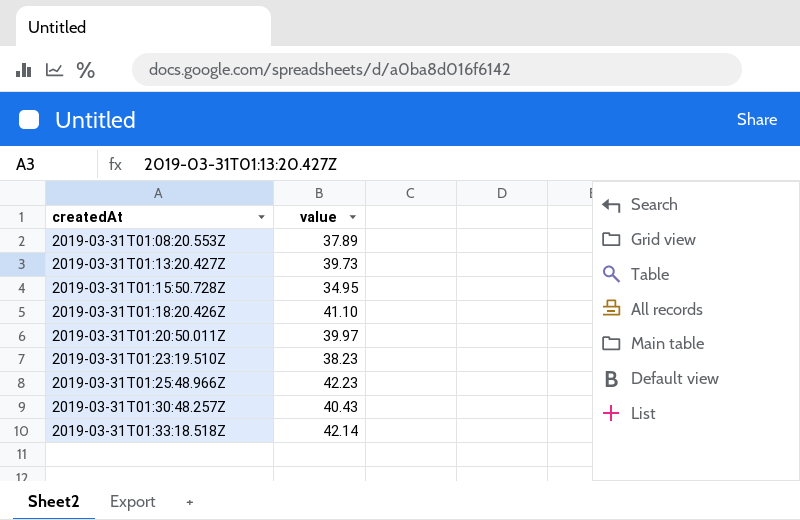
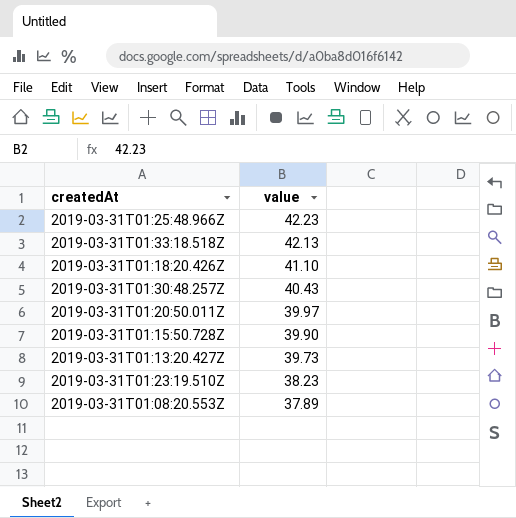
row order: createdAt ascending -> value descending
2019-03-31T01:33:18.518Z | value: 42.14 -> 42.13
2019-03-31T01:15:50.728Z | value: 34.95 -> 39.90

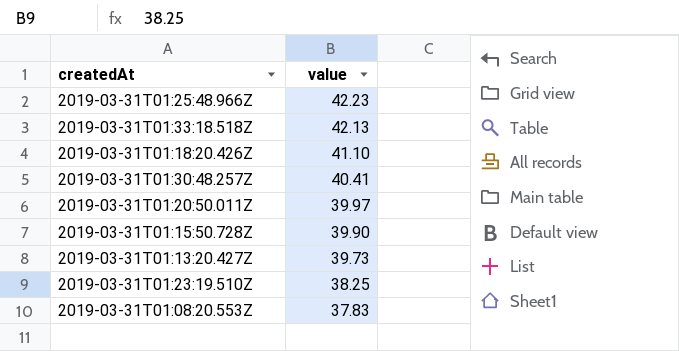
2019-03-31T01:30:48.257Z | value: 40.43 -> 40.41
2019-03-31T01:23:19.510Z | value: 38.23 -> 38.25
2019-03-31T01:08:20.553Z | value: 37.89 -> 37.83

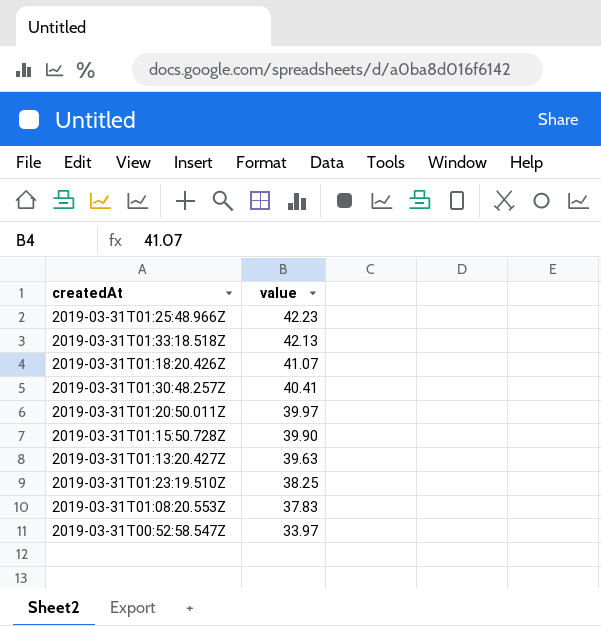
2019-03-31T01:18:20.426Z | value: 41.10 -> 41.07
2019-03-31T01:13:20.427Z | value: 39.73 -> 39.63
row 2019-03-31T00:52:58.547Z: none -> 33.97

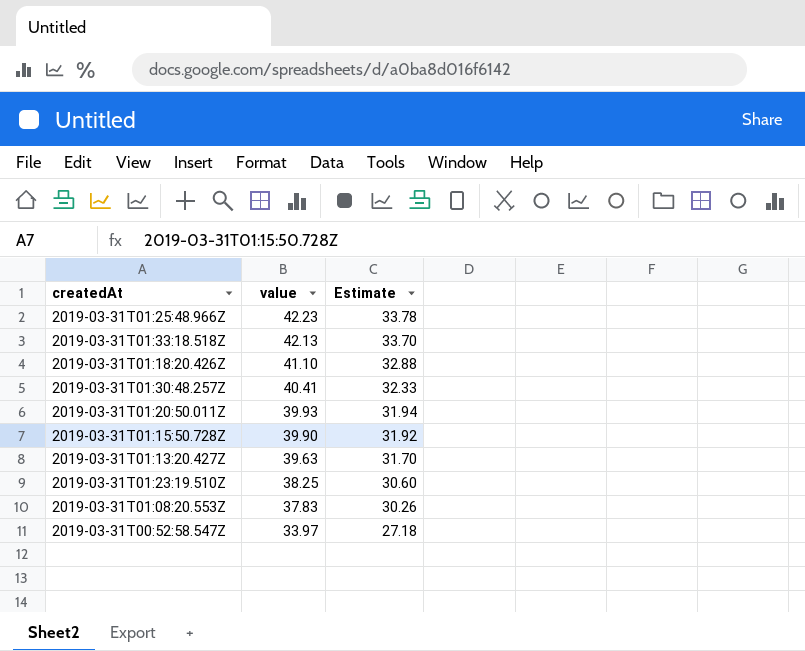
column Estimate | formula: none -> [value] * 0.8
2019-03-31T01:18:20.426Z | value: 41.07 -> 41.10
2019-03-31T01:20:50.011Z | value: 39.97 -> 39.93

